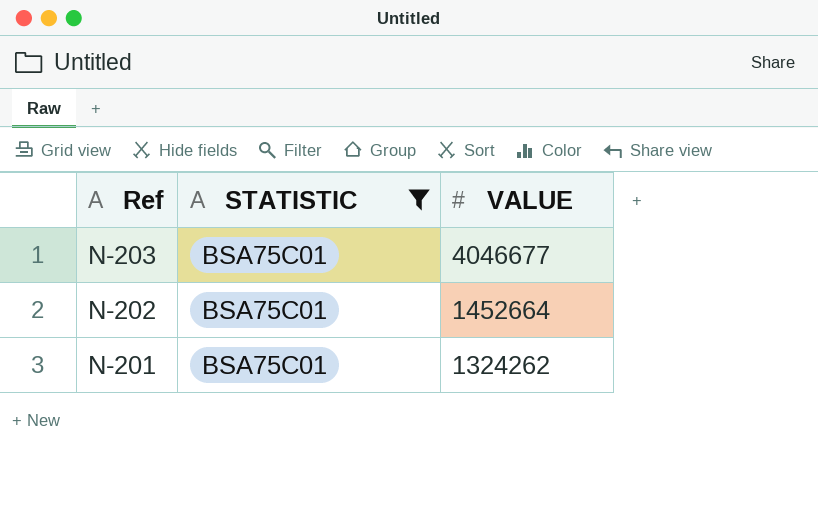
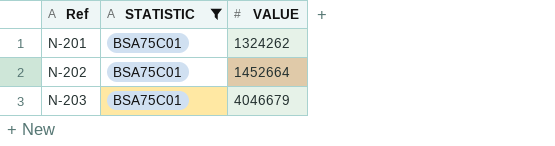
row order: Ref descending -> Ref ascending
N-203 | VALUE: 4046677 -> 4046679

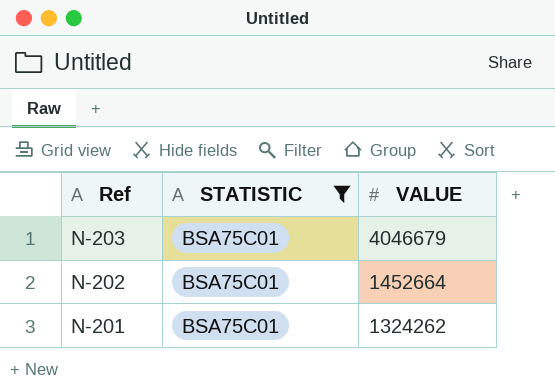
row order: Ref ascending -> Ref descending

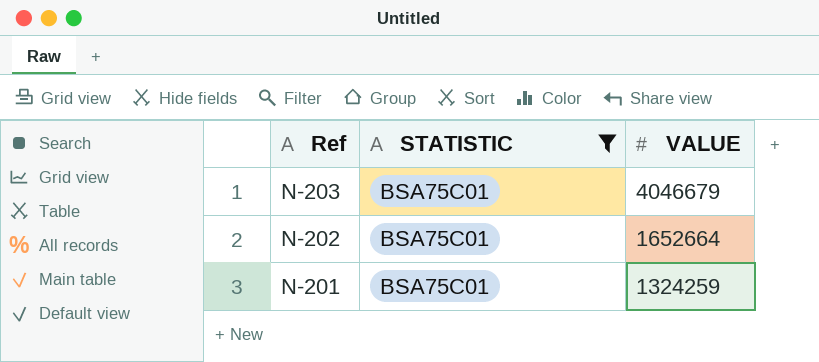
N-202 | VALUE: 1452664 -> 1652664
N-201 | VALUE: 1324262 -> 1324259

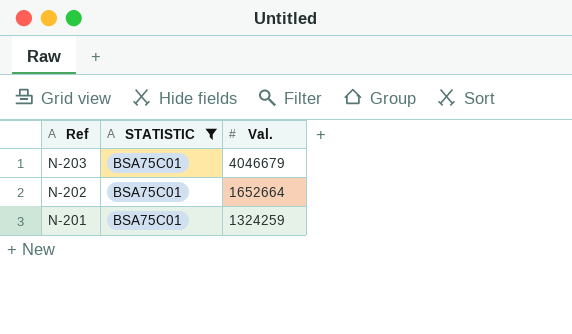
column name: VALUE -> Val.

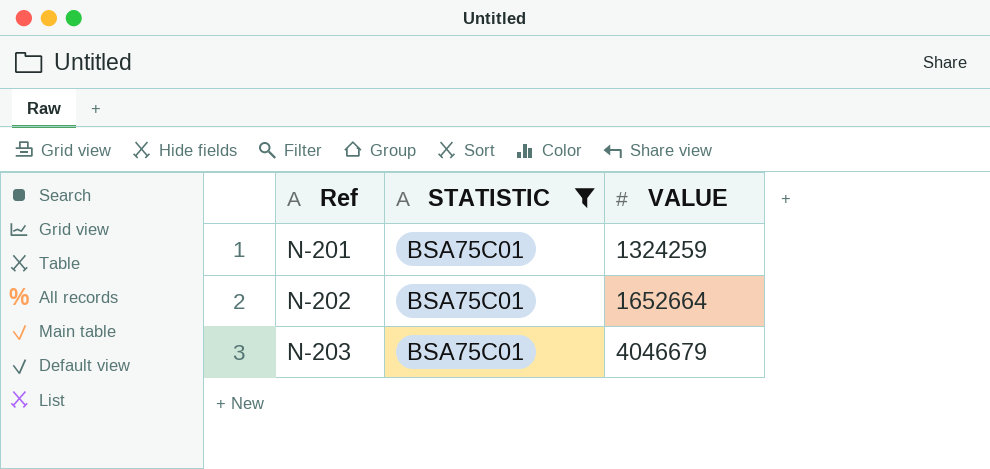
row order: Ref descending -> Ref ascending
column name: Val. -> VALUE

